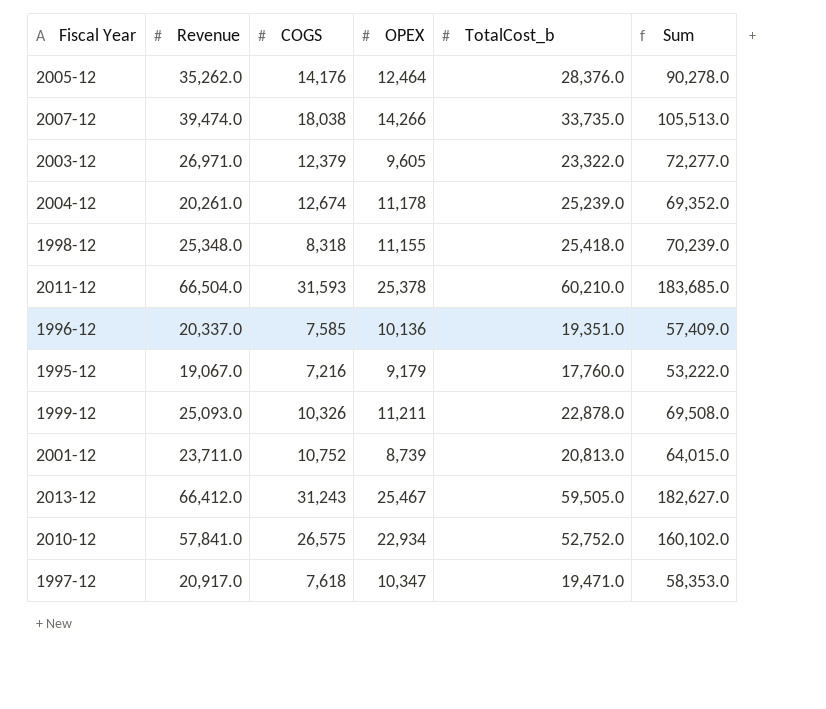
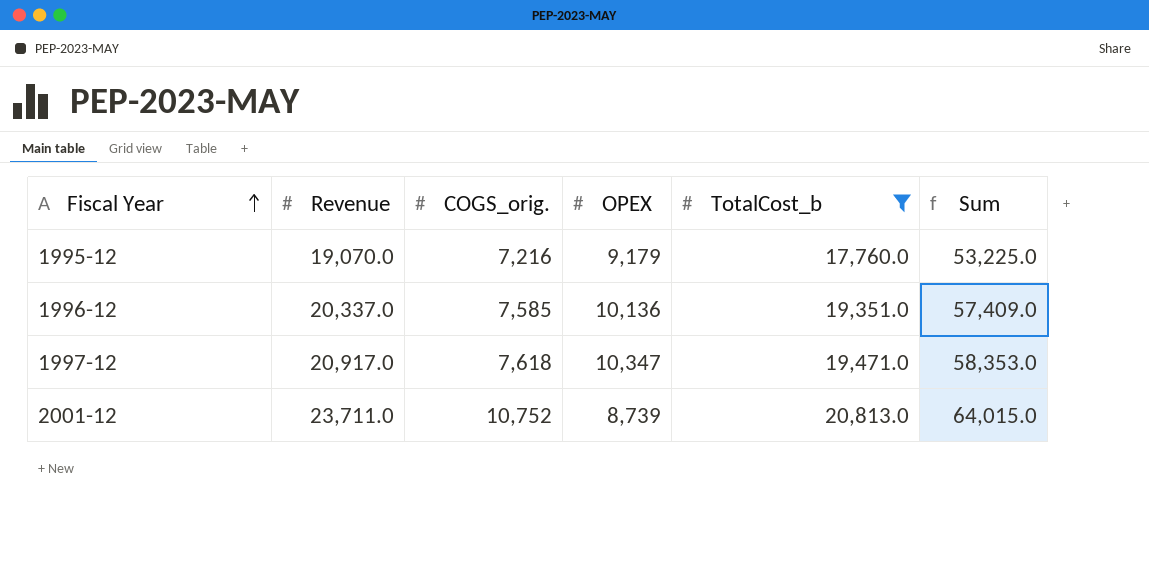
filter: none -> TotalCost_b <= 20,813.0
row order: none -> Fiscal Year ascending
column name: COGS -> COGS_orig.
1995-12 | Revenue: 19,067.0 -> 19,070.0
1995-12 | Sum: 53,222.0 -> 53,225.0

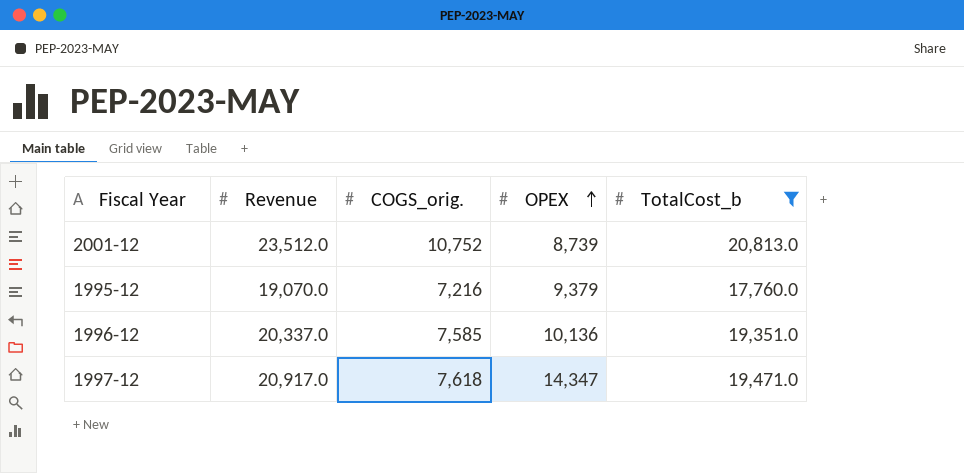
row order: Fiscal Year ascending -> OPEX ascending
column Sum | formula: [Revenue] + [COGS_orig.] + [OPEX] + [TotalCost_b] -> none
2001-12 | Revenue: 23,711.0 -> 23,512.0
1995-12 | OPEX: 9,179 -> 9,379
1997-12 | OPEX: 10,347 -> 14,347

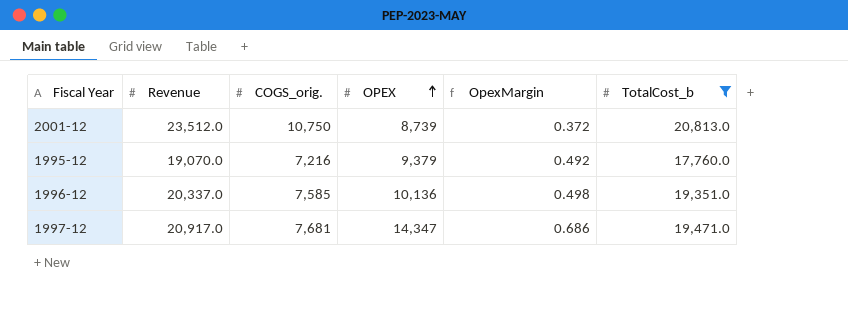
column OpexMargin | formula: none -> [OPEX] / [Revenue]
2001-12 | COGS_orig.: 10,752 -> 10,750
1997-12 | COGS_orig.: 7,618 -> 7,681

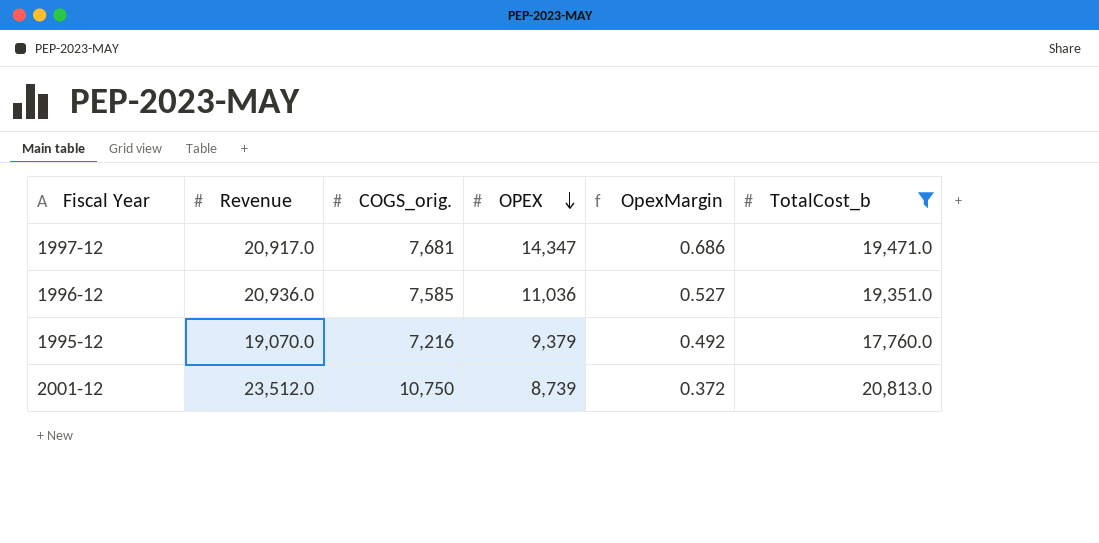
row order: OPEX ascending -> OPEX descending
1996-12 | Revenue: 20,337.0 -> 20,936.0
1996-12 | OPEX: 10,136 -> 11,036
1996-12 | OpexMargin: 0.498 -> 0.527

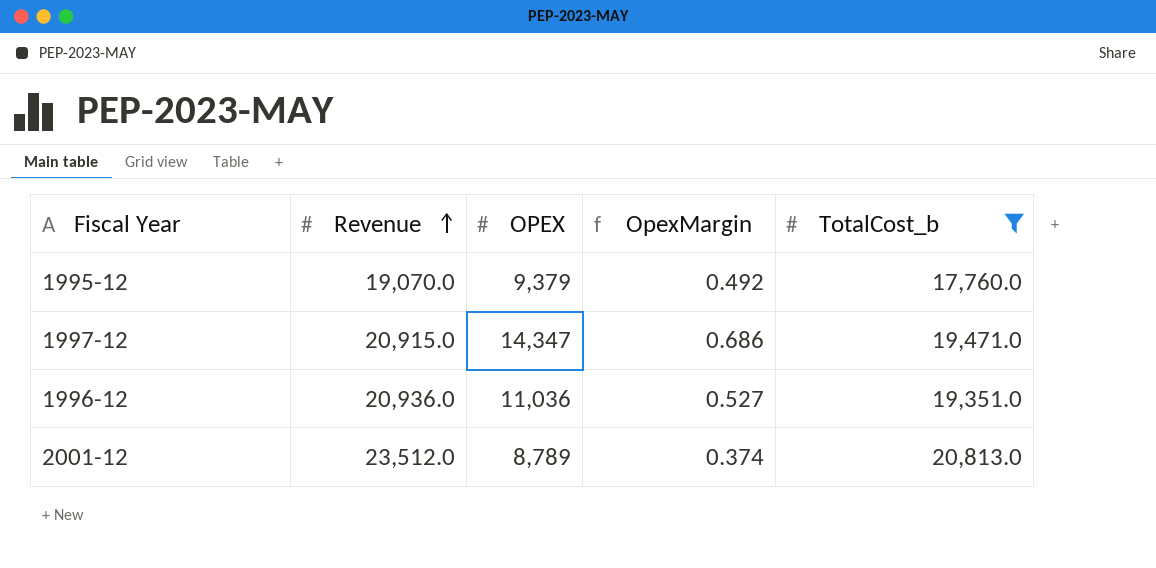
row order: OPEX descending -> Revenue ascending
column COGS_orig. | position: 3 -> none
1997-12 | Revenue: 20,917.0 -> 20,915.0
2001-12 | OPEX: 8,739 -> 8,789
2001-12 | OpexMargin: 0.372 -> 0.374

